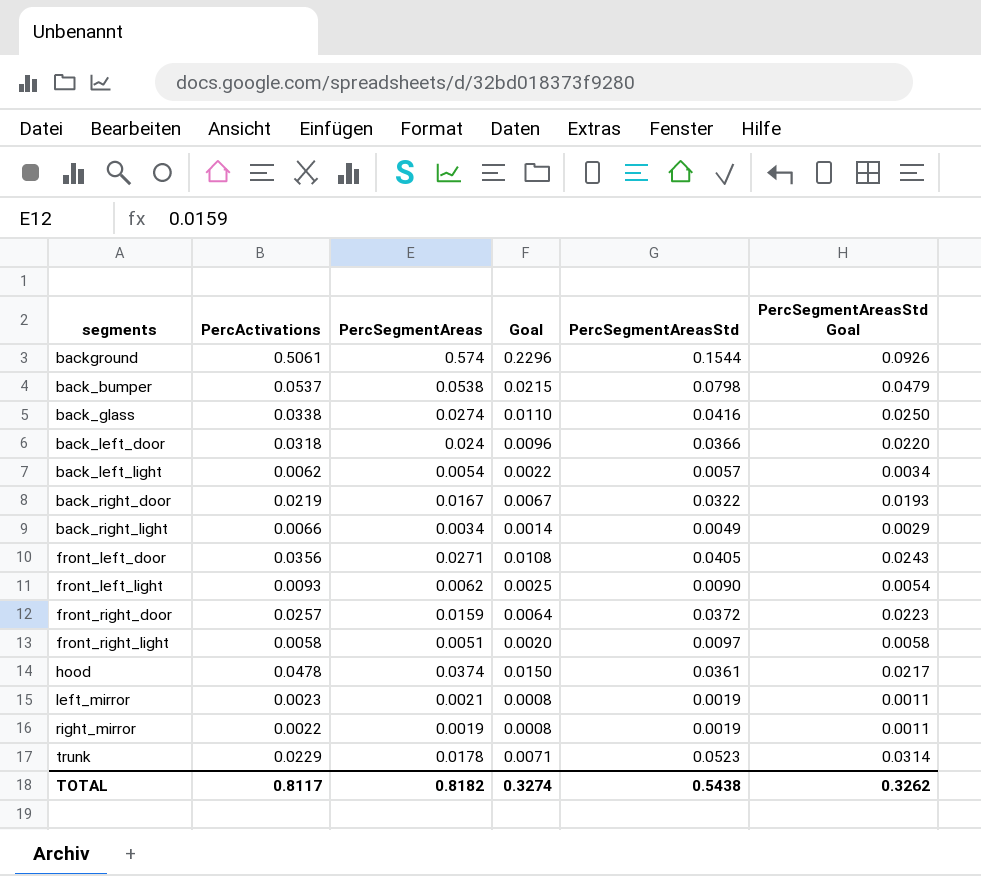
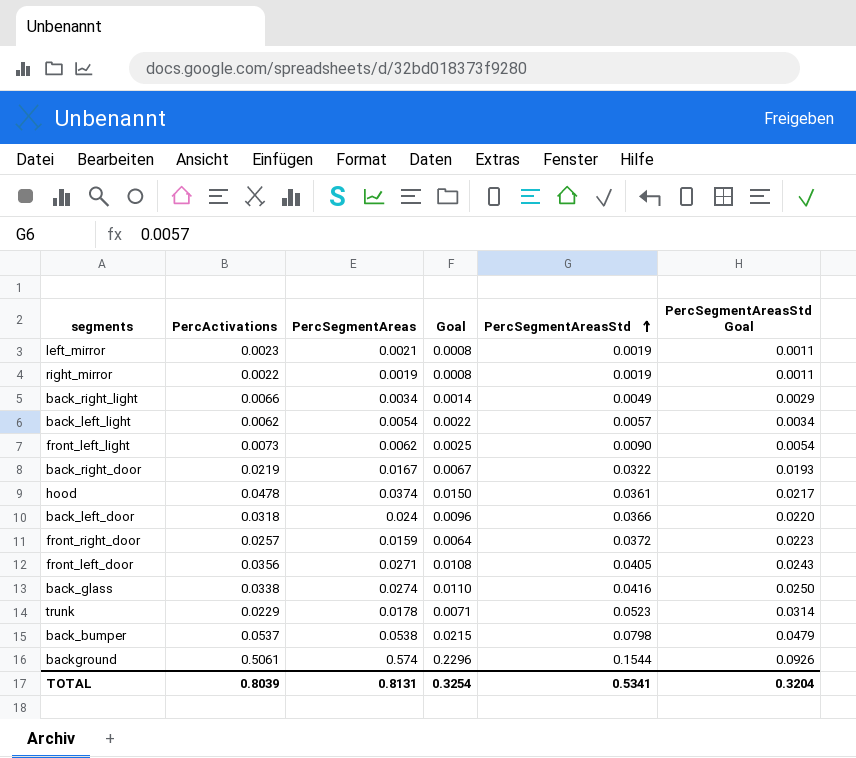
row order: none -> PercSegmentAreasStd ascending
row front_right_light: 0.0058 | 0.0051 | 0.0020 | 0.0097 | 0.0058 -> none
front_left_light | PercActivations: 0.0093 -> 0.0073
TOTAL | PercActivations: 0.8117 -> 0.8039
TOTAL | PercSegmentAreas: 0.8182 -> 0.8131
TOTAL | Goal: 0.3274 -> 0.3254
TOTAL | PercSegmentAreasStd: 0.5438 -> 0.5341
TOTAL | PercSegmentAreasStd Goal: 0.3262 -> 0.3204

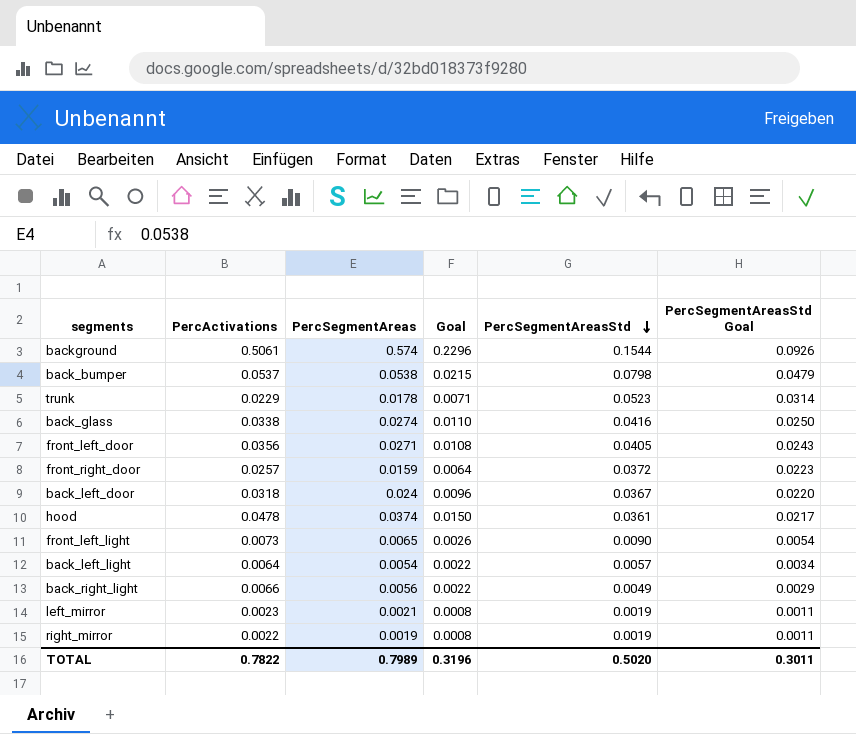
row order: PercSegmentAreasStd ascending -> PercSegmentAreasStd descending
row back_right_door: 0.0219 | 0.0167 | 0.0067 | 0.0322 | 0.0193 -> none
back_left_door | PercSegmentAreasStd: 0.0366 -> 0.0367
front_left_light | PercSegmentAreas: 0.0062 -> 0.0065
front_left_light | Goal: 0.0025 -> 0.0026
back_left_light | PercActivations: 0.0062 -> 0.0064
back_right_light | PercSegmentAreas: 0.0034 -> 0.0056
back_right_light | Goal: 0.0014 -> 0.0022
TOTAL | PercActivations: 0.8039 -> 0.7822
TOTAL | PercSegmentAreas: 0.8131 -> 0.7989
TOTAL | Goal: 0.3254 -> 0.3196
TOTAL | PercSegmentAreasStd: 0.5341 -> 0.5020
TOTAL | PercSegmentAreasStd Goal: 0.3204 -> 0.3011

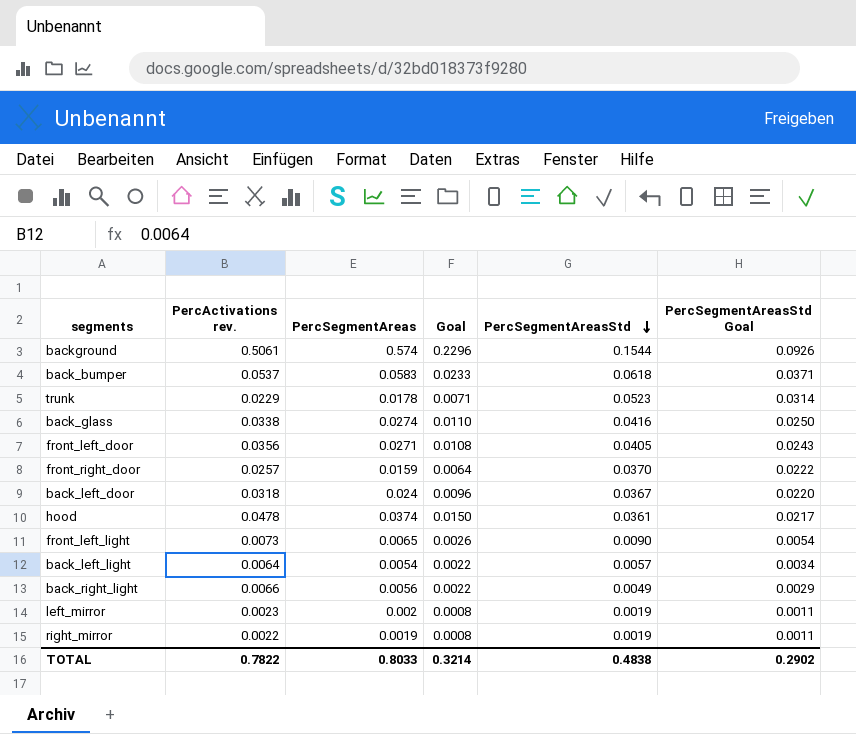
column name: PercActivations -> PercActivations rev.
back_bumper | PercSegmentAreas: 0.0538 -> 0.0583
back_bumper | Goal: 0.0215 -> 0.0233
back_bumper | PercSegmentAreasStd: 0.0798 -> 0.0618
back_bumper | PercSegmentAreasStd Goal: 0.0479 -> 0.0371
front_right_door | PercSegmentAreasStd: 0.0372 -> 0.0370
front_right_door | PercSegmentAreasStd Goal: 0.0223 -> 0.0222
left_mirror | PercSegmentAreas: 0.0021 -> 0.002
TOTAL | PercSegmentAreas: 0.7989 -> 0.8033
TOTAL | Goal: 0.3196 -> 0.3214
TOTAL | PercSegmentAreasStd: 0.5020 -> 0.4838
TOTAL | PercSegmentAreasStd Goal: 0.3011 -> 0.2902

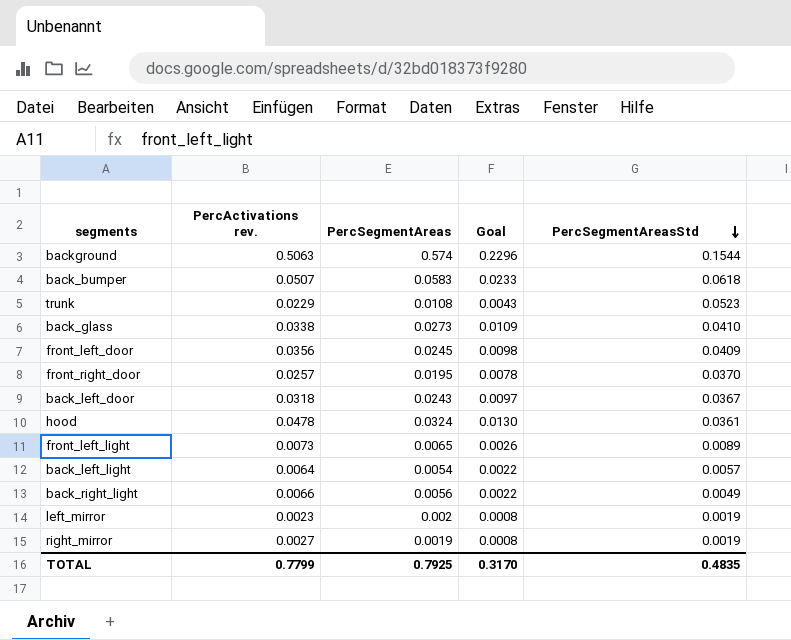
column PercSegmentAreasStd Goal | formula: [PercSegmentAreasStd] * 0.6 -> none
background | PercActivations rev.: 0.5061 -> 0.5063
back_bumper | PercActivations rev.: 0.0537 -> 0.0507
trunk | PercSegmentAreas: 0.0178 -> 0.0108
trunk | Goal: 0.0071 -> 0.0043
back_glass | PercSegmentAreas: 0.0274 -> 0.0273
back_glass | Goal: 0.0110 -> 0.0109
back_glass | PercSegmentAreasStd: 0.0416 -> 0.0410
front_left_door | PercSegmentAreas: 0.0271 -> 0.0245
front_left_door | Goal: 0.0108 -> 0.0098
front_left_door | PercSegmentAreasStd: 0.0405 -> 0.0409
front_right_door | PercSegmentAreas: 0.0159 -> 0.0195
front_right_door | Goal: 0.0064 -> 0.0078
back_left_door | PercSegmentAreas: 0.024 -> 0.0243
back_left_door | Goal: 0.0096 -> 0.0097
hood | PercSegmentAreas: 0.0374 -> 0.0324
hood | Goal: 0.0150 -> 0.0130
front_left_light | PercSegmentAreasStd: 0.0090 -> 0.0089
right_mirror | PercActivations rev.: 0.0022 -> 0.0027
TOTAL | PercActivations rev.: 0.7822 -> 0.7799
TOTAL | PercSegmentAreas: 0.8033 -> 0.7925
TOTAL | Goal: 0.3214 -> 0.3170
TOTAL | PercSegmentAreasStd: 0.4838 -> 0.4835

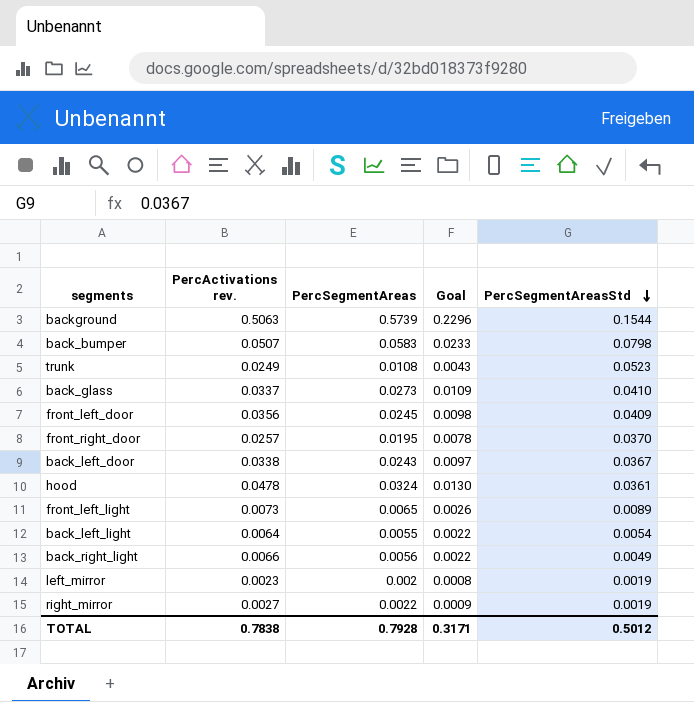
background | PercSegmentAreas: 0.574 -> 0.5739
back_bumper | PercSegmentAreasStd: 0.0618 -> 0.0798
trunk | PercActivations rev.: 0.0229 -> 0.0249
back_glass | PercActivations rev.: 0.0338 -> 0.0337
back_left_door | PercActivations rev.: 0.0318 -> 0.0338
back_left_light | PercSegmentAreas: 0.0054 -> 0.0055
back_left_light | PercSegmentAreasStd: 0.0057 -> 0.0054
right_mirror | PercSegmentAreas: 0.0019 -> 0.0022
right_mirror | Goal: 0.0008 -> 0.0009
TOTAL | PercActivations rev.: 0.7799 -> 0.7838
TOTAL | PercSegmentAreas: 0.7925 -> 0.7928
TOTAL | Goal: 0.3170 -> 0.3171
TOTAL | PercSegmentAreasStd: 0.4835 -> 0.5012

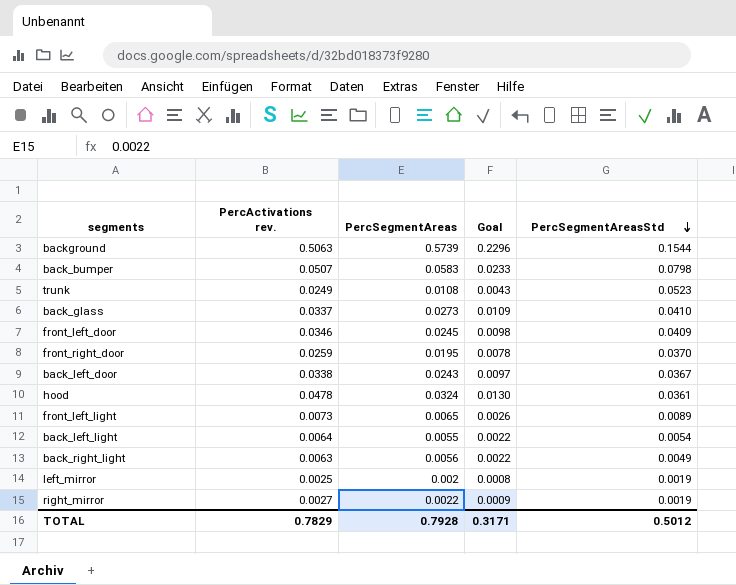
front_left_door | PercActivations rev.: 0.0356 -> 0.0346
front_right_door | PercActivations rev.: 0.0257 -> 0.0259
back_right_light | PercActivations rev.: 0.0066 -> 0.0063
left_mirror | PercActivations rev.: 0.0023 -> 0.0025
TOTAL | PercActivations rev.: 0.7838 -> 0.7829

